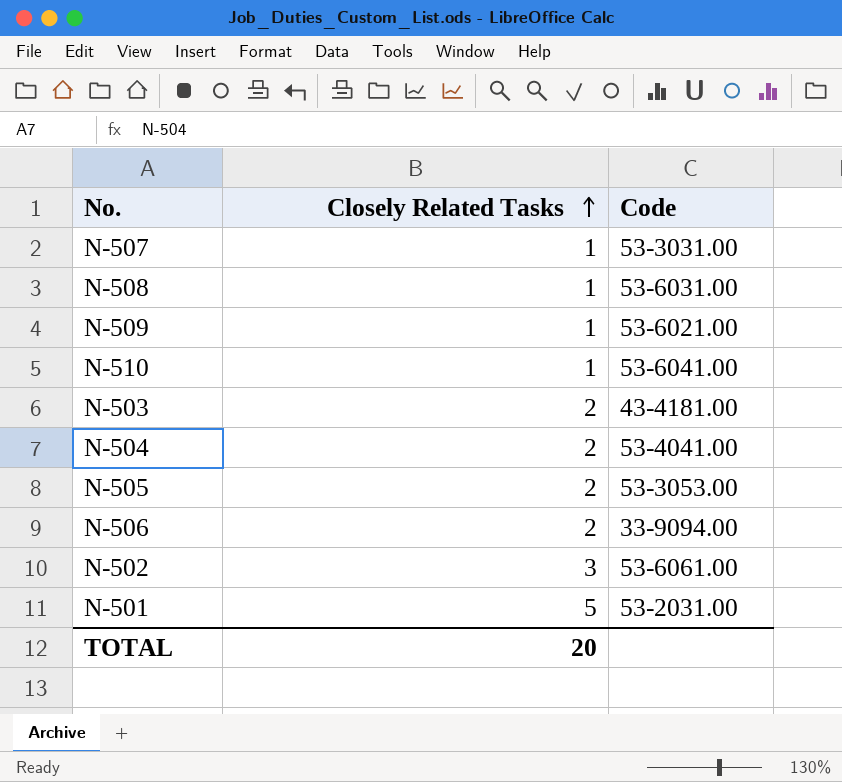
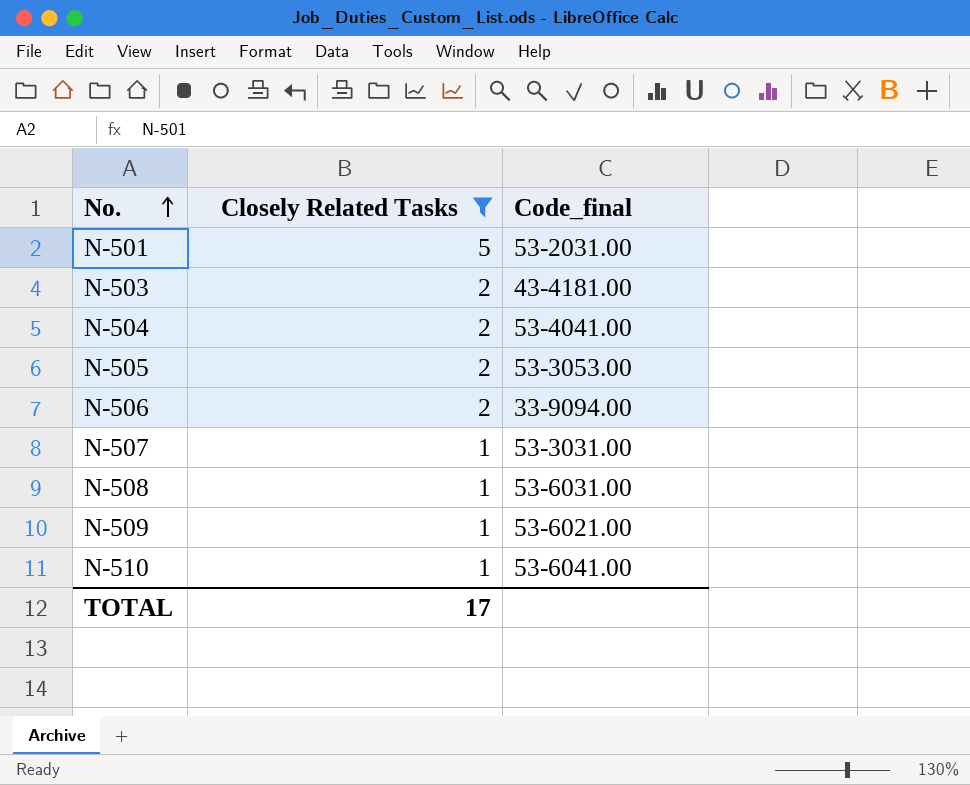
filter: none -> Closely Related Tasks != 3
row order: Closely Related Tasks ascending -> No. ascending
column name: Code -> Code_final
TOTAL | Closely Related Tasks: 20 -> 17

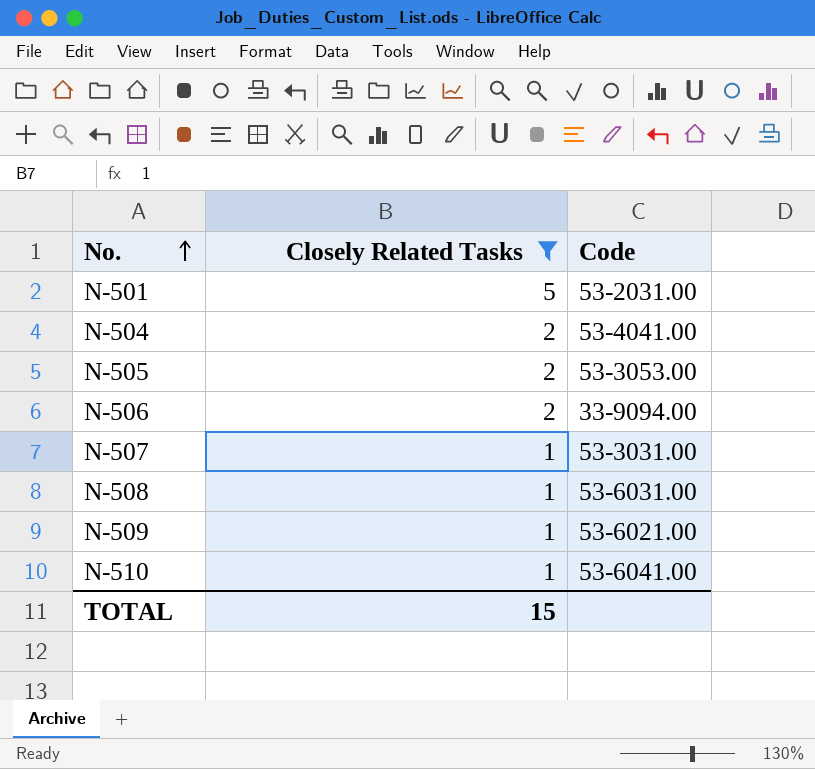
column name: Code_final -> Code
row N-503: 2 | 43-4181.00 -> none
TOTAL | Closely Related Tasks: 17 -> 15

